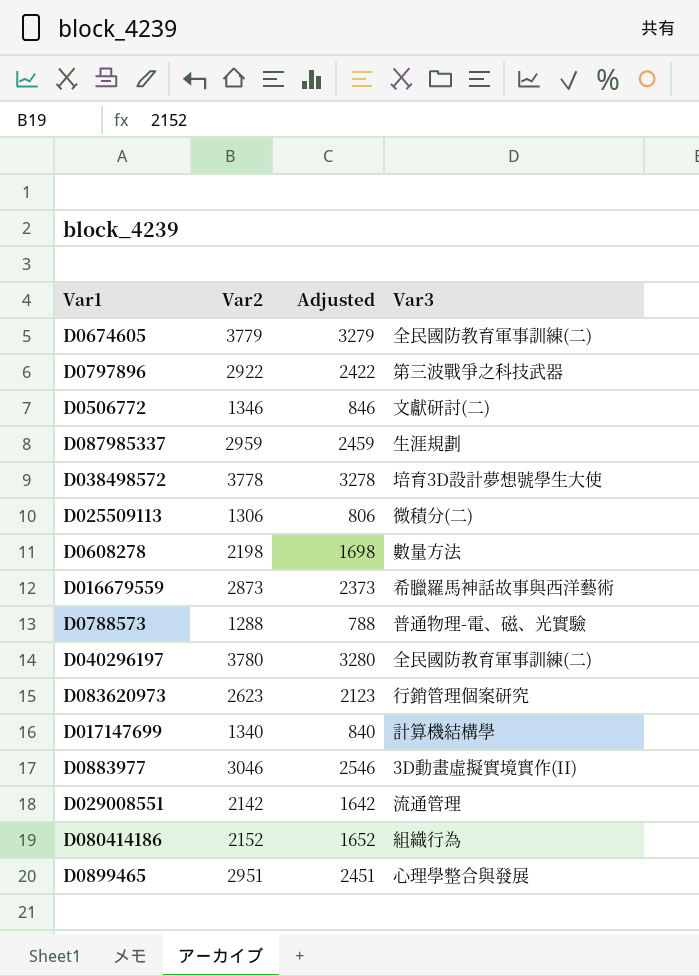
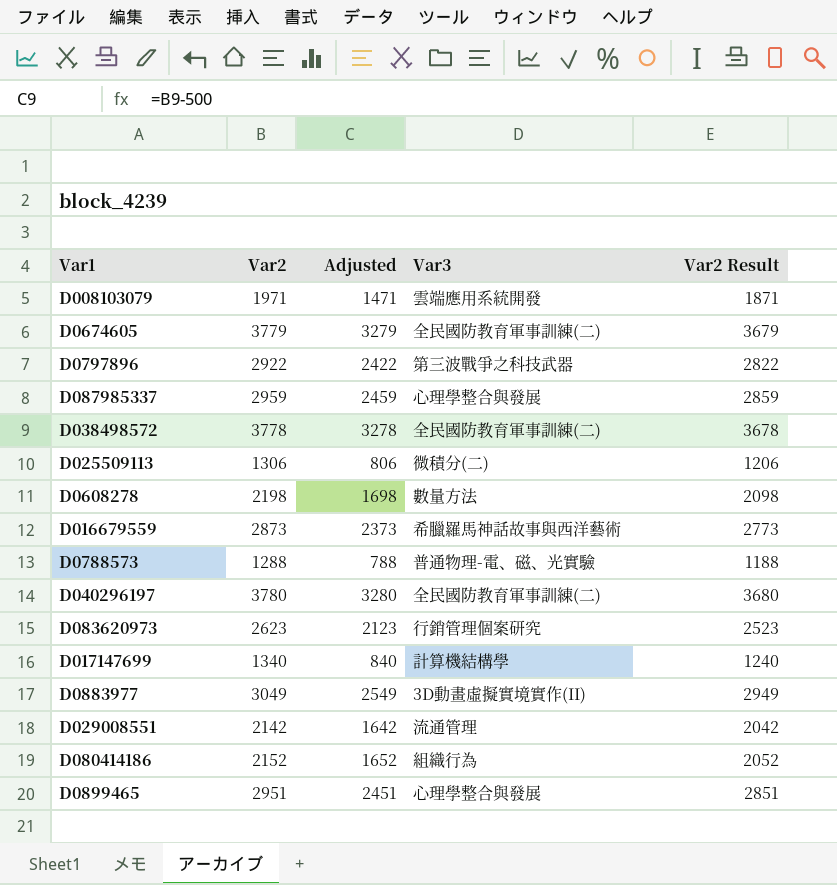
column Var2 Result | formula: none -> [Var2] - 100
row D0506772: 1346 | 846 | 文獻研討(二) -> none
row D008103079: none -> 1971 | 1471 | 雲端應用系統開發 | 1871
D087985337 | Var3: 生涯規劃 -> 心理學整合與發展
D038498572 | Var3: 培育3D設計夢想號學生大使 -> 全民國防教育軍事訓練(二)
D0883977 | Var2: 3046 -> 3049
D0883977 | Adjusted: 2546 -> 2549

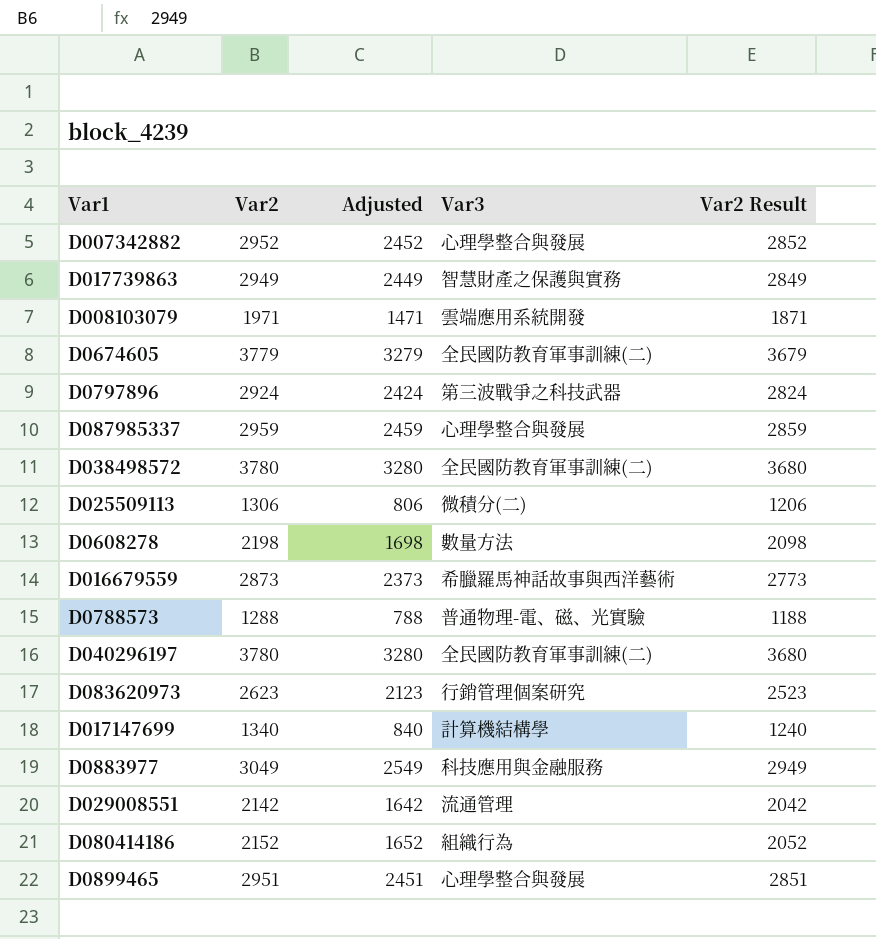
row D007342882: none -> 2952 | 2452 | 心理學整合與發展 | 2852
row D017739863: none -> 2949 | 2449 | 智慧財產之保護與實務 | 2849
D0797896 | Var2: 2922 -> 2924
D0797896 | Adjusted: 2422 -> 2424
D0797896 | Var2 Result: 2822 -> 2824
D038498572 | Var2: 3778 -> 3780
D038498572 | Adjusted: 3278 -> 3280
D038498572 | Var2 Result: 3678 -> 3680
D0883977 | Var3: 3D動畫虛擬實境實作(II) -> 科技應用與金融服務

